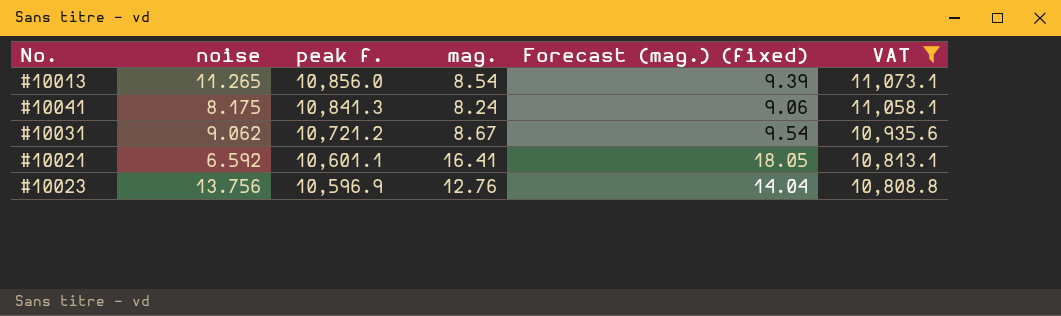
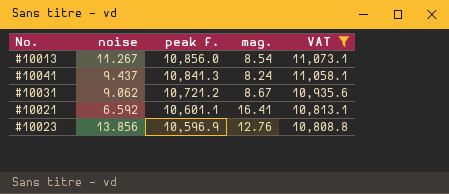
column Forecast (mag.) (fixed) | formula: [mag.] * 1.1 -> none
#10013 | noise: 11.265 -> 11.267
#10041 | noise: 8.175 -> 9.437
#10023 | noise: 13.756 -> 13.856

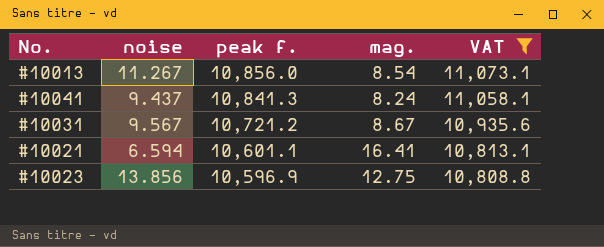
#10031 | noise: 9.062 -> 9.567
#10021 | noise: 6.592 -> 6.594
#10023 | mag.: 12.76 -> 12.75

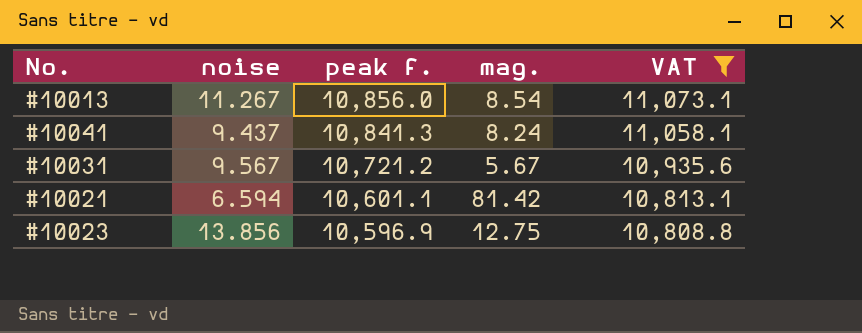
#10031 | mag.: 8.67 -> 5.67
#10021 | mag.: 16.41 -> 81.42

